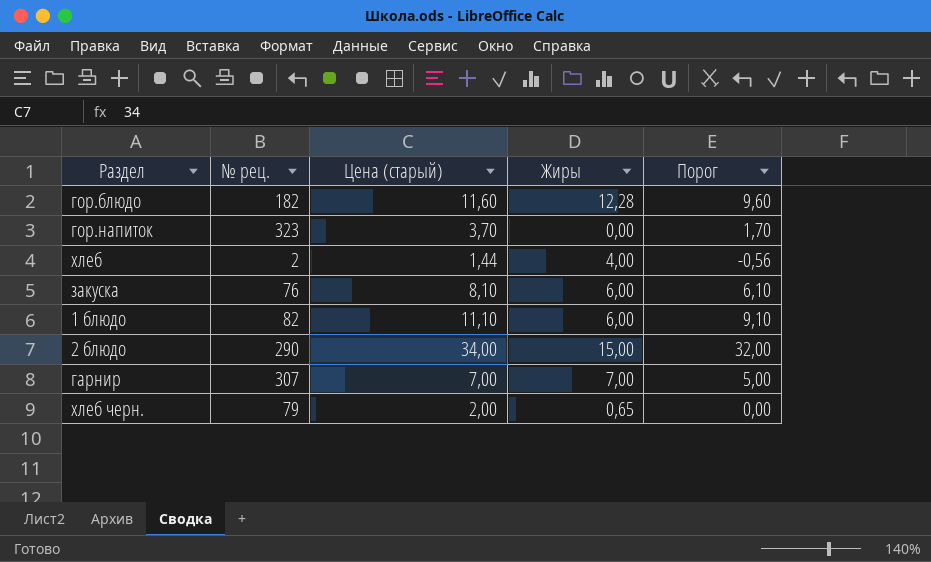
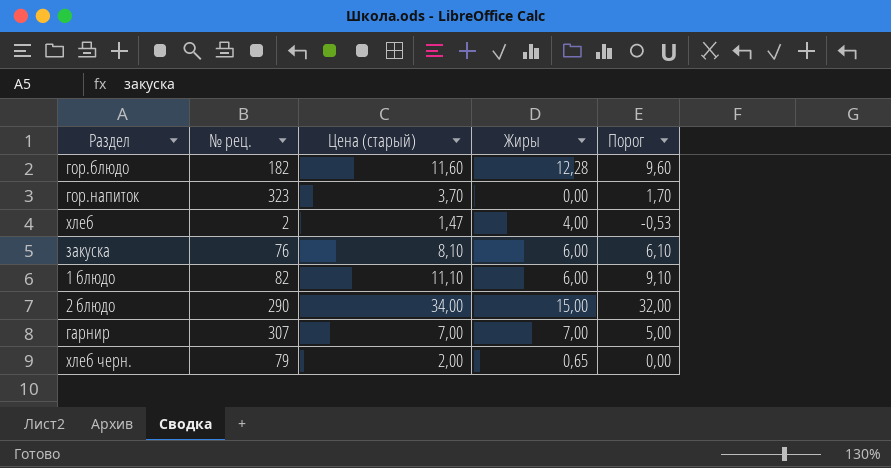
хлеб | Цена (старый): 1,44 -> 1,47
хлеб | Порог: -0,56 -> -0,53

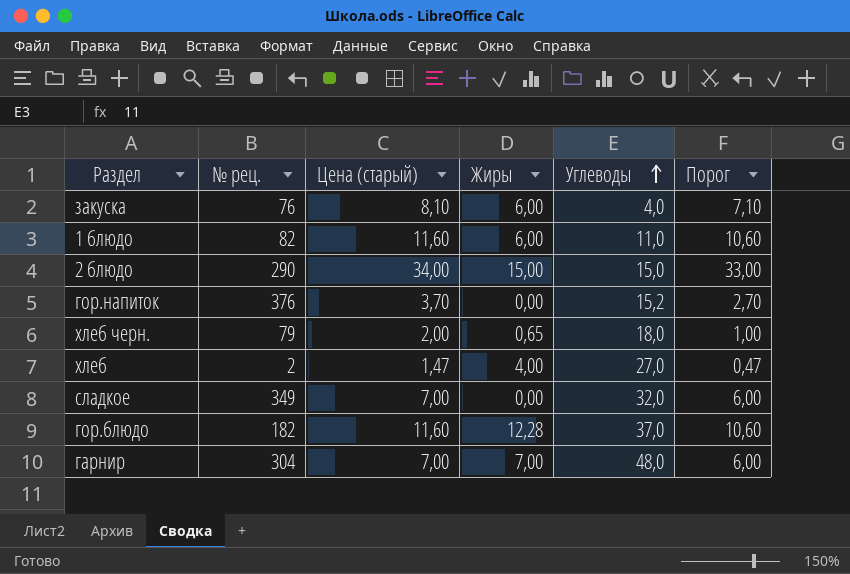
row order: none -> Углеводы ascending
column Углеводы | position: none -> 5
column Порог | formula: [Цена (старый)] - 2 -> [Цена (старый)] - 1
1 блюдо | Цена (старый): 11,10 -> 11,60
гор.напиток | № рец.: 323 -> 376
row сладкое: none -> 349 | 7,00 | 0,00 | 32,0 | 6,00
гарнир | № рец.: 307 -> 304

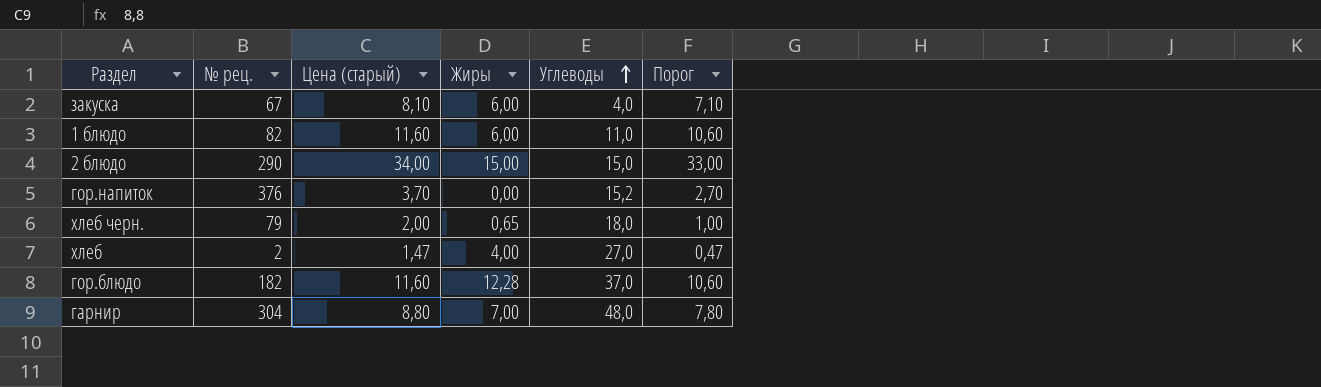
row сладкое: 349 | 7,00 | 0,00 | 32,0 | 6,00 -> none
закуска | № рец.: 76 -> 67
гарнир | Цена (старый): 7,00 -> 8,80
гарнир | Порог: 6,00 -> 7,80

